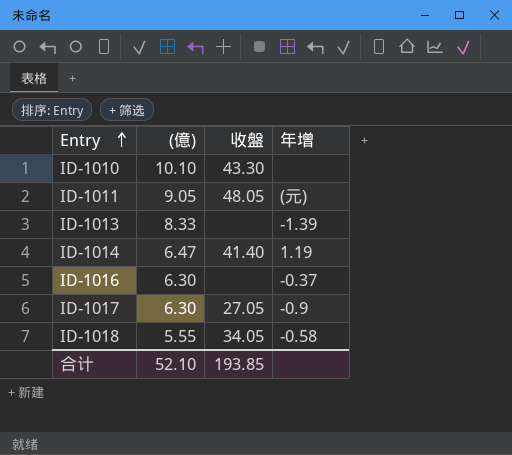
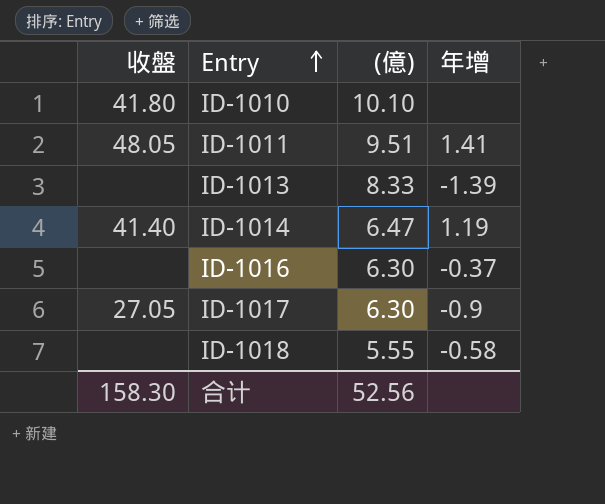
column 收盤 | position: 3 -> 1
ID-1010 | 收盤: 43.30 -> 41.80
ID-1011 | (億): 9.05 -> 9.51
ID-1011 | 年增: (元) -> 1.41
ID-1018 | 收盤: 34.05 -> none
合计 | 收盤: 193.85 -> 158.30
合计 | (億): 52.10 -> 52.56

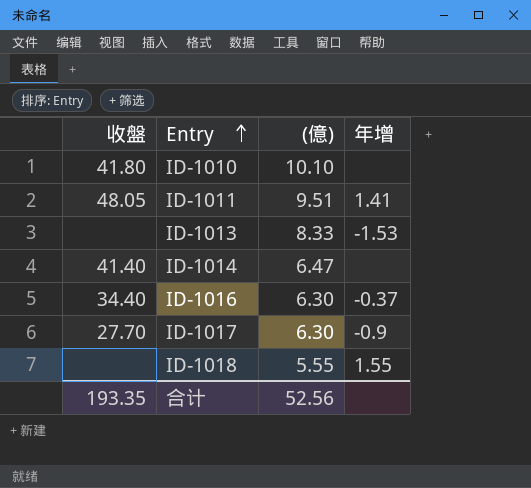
ID-1013 | 年增: -1.39 -> -1.53
ID-1014 | 年增: 1.19 -> none
ID-1016 | 收盤: none -> 34.40
ID-1017 | 收盤: 27.05 -> 27.70
ID-1018 | 年增: -0.58 -> 1.55
合计 | 收盤: 158.30 -> 193.35

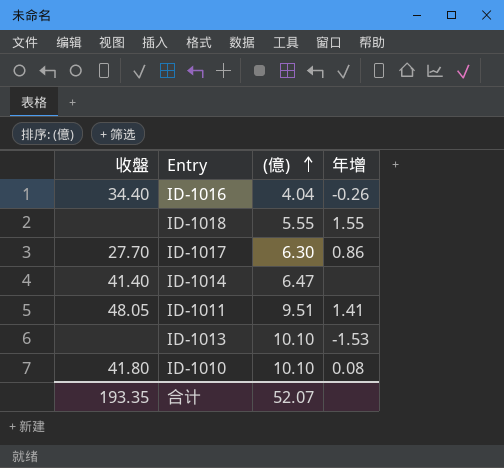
row order: Entry ascending -> (億) ascending
ID-1016 | (億): 6.30 -> 4.04
ID-1016 | 年增: -0.37 -> -0.26
ID-1017 | 年增: -0.9 -> 0.86
ID-1013 | (億): 8.33 -> 10.10
ID-1010 | 年增: none -> 0.08
合计 | (億): 52.56 -> 52.07

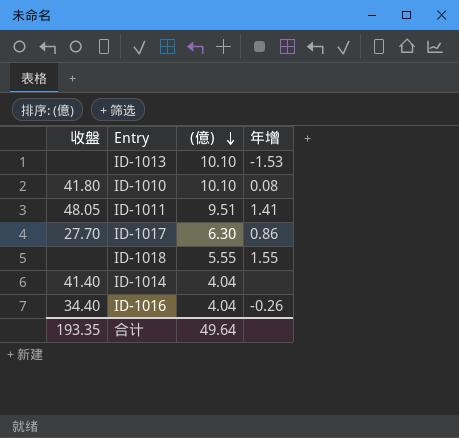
row order: (億) ascending -> (億) descending
ID-1014 | (億): 6.47 -> 4.04
合计 | (億): 52.07 -> 49.64

